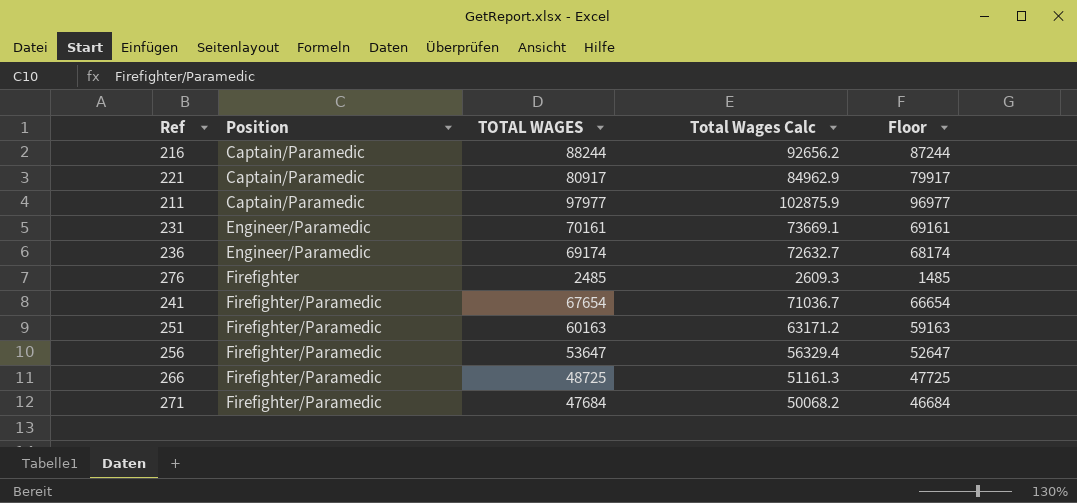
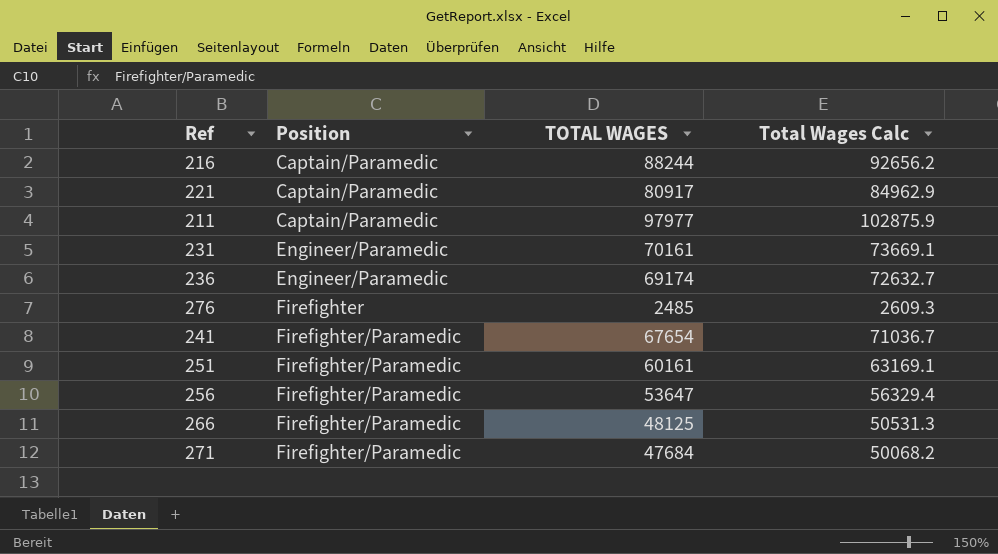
column Floor | formula: [TOTAL WAGES] - 1000 -> none
251 | TOTAL WAGES: 60163 -> 60161
251 | Total Wages Calc: 63171.2 -> 63169.1
266 | TOTAL WAGES: 48725 -> 48125
266 | Total Wages Calc: 51161.3 -> 50531.3

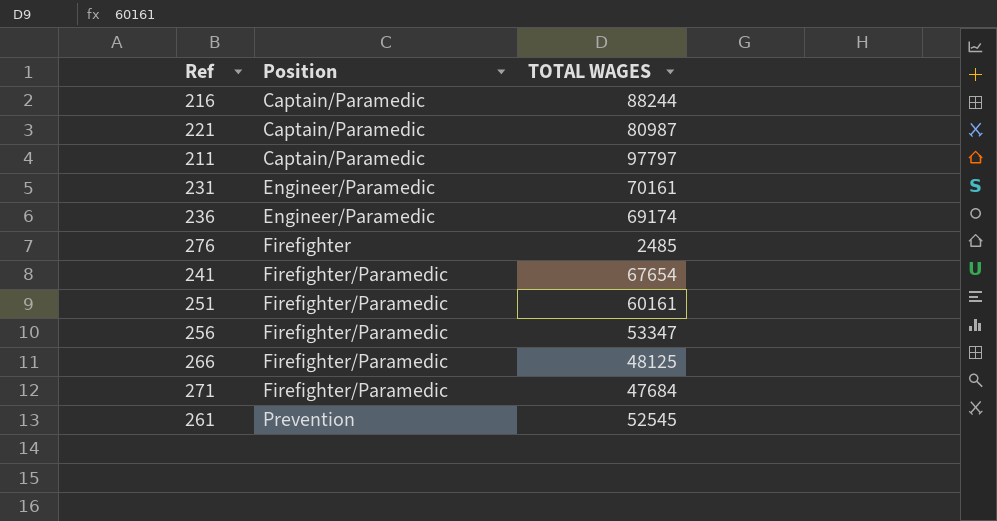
column Total Wages Calc | formula: [TOTAL WAGES] * 1.05 -> none
221 | TOTAL WAGES: 80917 -> 80987
211 | TOTAL WAGES: 97977 -> 97797
256 | TOTAL WAGES: 53647 -> 53347
row 261: none -> Prevention | 52545

